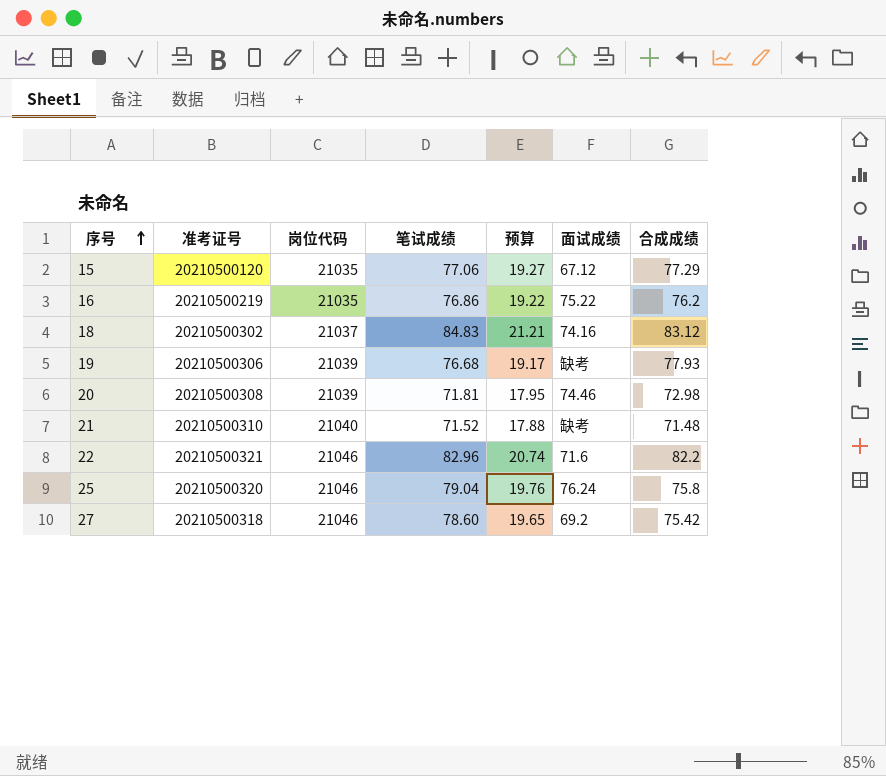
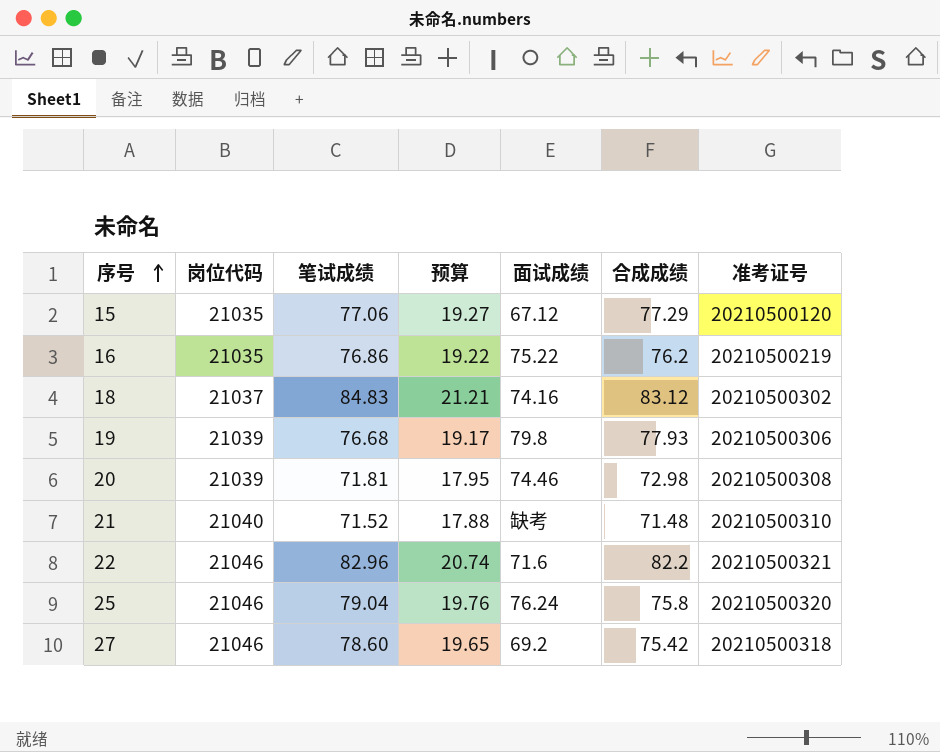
column 准考证号 | position: 2 -> 7
19 | 面试成绩: 缺考 -> 79.8

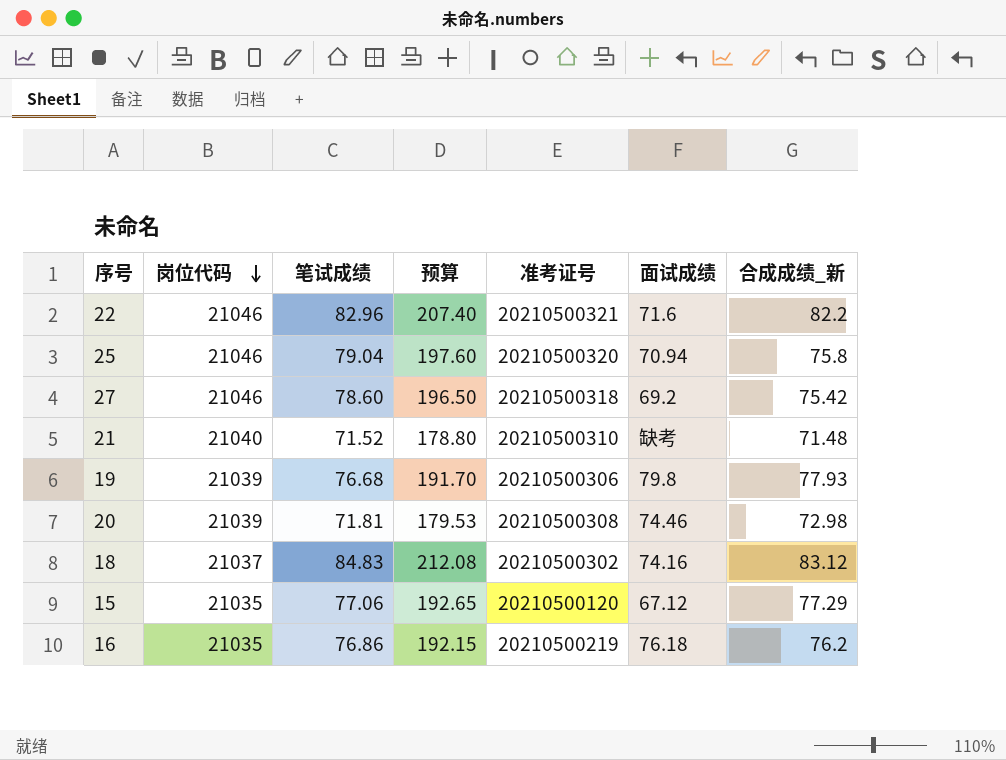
row order: 序号 ascending -> 岗位代码 descending
column 预算 | formula: [笔试成绩] * 0.25 -> [笔试成绩] * 2.5
column 准考证号 | position: 7 -> 5
column name: 合成成绩 -> 合成成绩_新
25 | 面试成绩: 76.24 -> 70.94
16 | 面试成绩: 75.22 -> 76.18

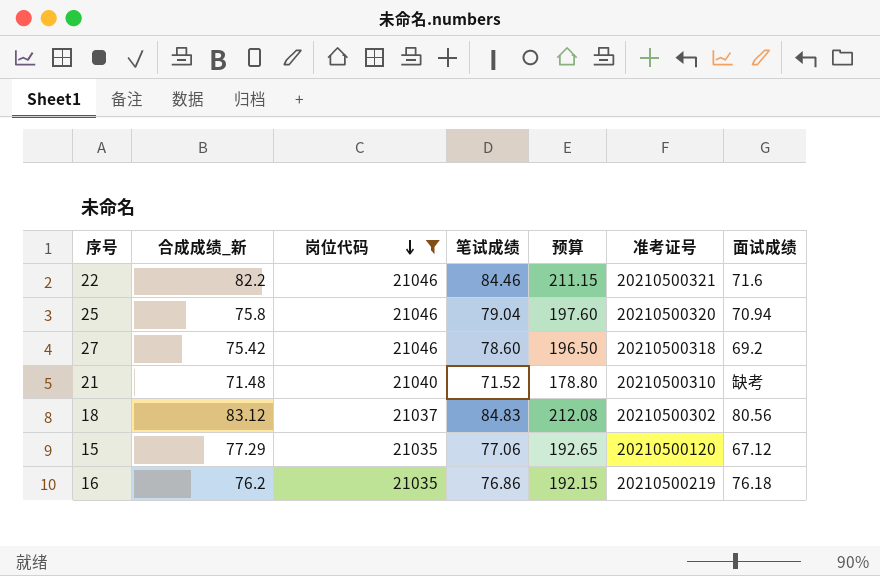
filter: none -> 岗位代码 != 21039
column 合成成绩_新 | position: 7 -> 2
22 | 笔试成绩: 82.96 -> 84.46
22 | 预算: 207.40 -> 211.15
18 | 面试成绩: 74.16 -> 80.56

